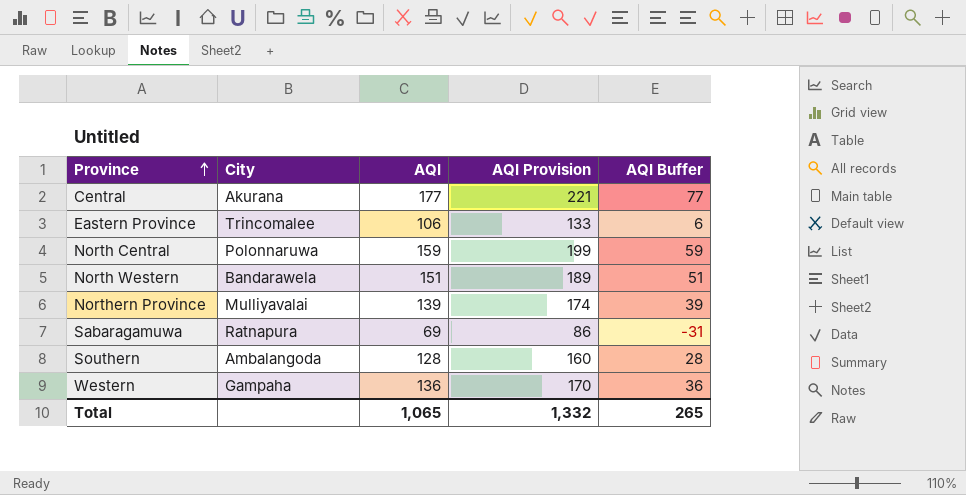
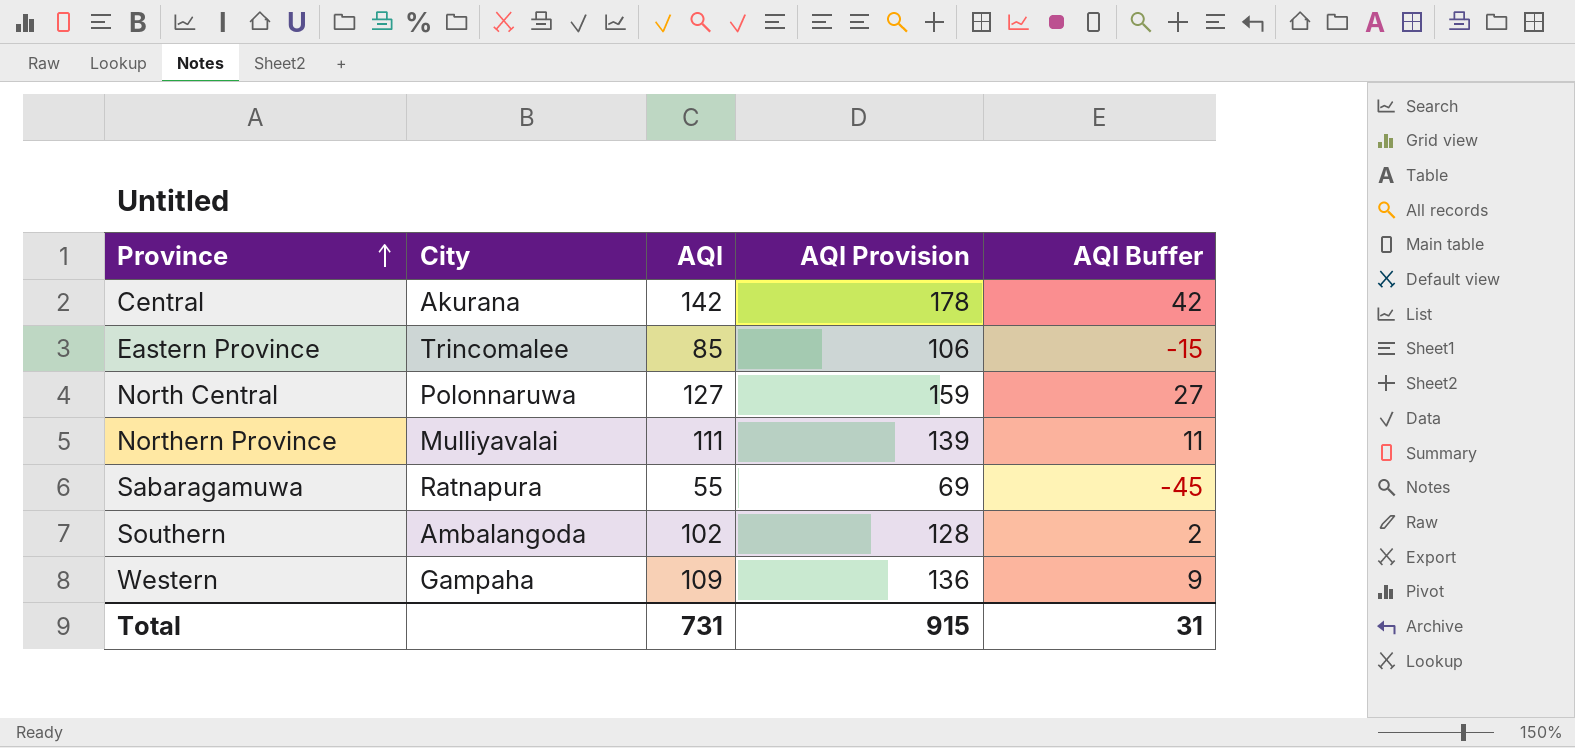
row North Western: Bandarawela | 151 | 189 | 51 -> none
Central | AQI: 177 -> 142
Central | AQI Provision: 221 -> 178
Central | AQI Buffer: 77 -> 42
Eastern Province | AQI: 106 -> 85
Eastern Province | AQI Provision: 133 -> 106
Eastern Province | AQI Buffer: 6 -> -15
North Central | AQI: 159 -> 127
North Central | AQI Provision: 199 -> 159
North Central | AQI Buffer: 59 -> 27
Northern Province | AQI: 139 -> 111
Northern Province | AQI Provision: 174 -> 139
Northern Province | AQI Buffer: 39 -> 11
Sabaragamuwa | AQI: 69 -> 55
Sabaragamuwa | AQI Provision: 86 -> 69
Sabaragamuwa | AQI Buffer: -31 -> -45
Southern | AQI: 128 -> 102
Southern | AQI Provision: 160 -> 128
Southern | AQI Buffer: 28 -> 2
Western | AQI: 136 -> 109
Western | AQI Provision: 170 -> 136
Western | AQI Buffer: 36 -> 9
Total | AQI: 1,065 -> 731
Total | AQI Provision: 1,332 -> 915
Total | AQI Buffer: 265 -> 31

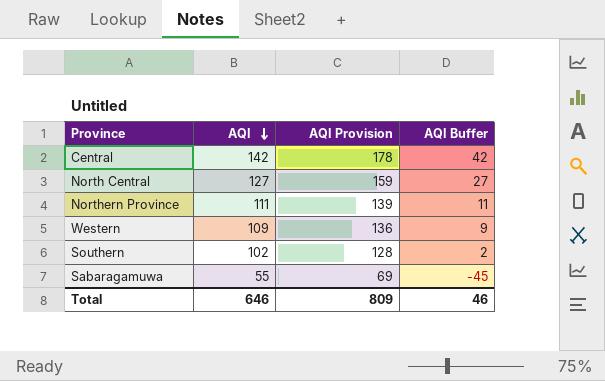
row order: Province ascending -> AQI descending
column City | position: 2 -> none
row Eastern Province: Trincomalee | 85 | 106 | -15 -> none
Total | AQI: 731 -> 646
Total | AQI Provision: 915 -> 809
Total | AQI Buffer: 31 -> 46

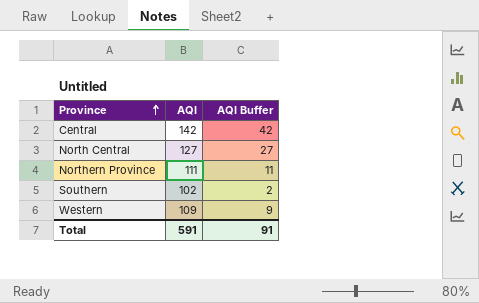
row order: AQI descending -> Province ascending
column AQI Provision | formula: [AQI] * 1.25 -> none
row Sabaragamuwa: 55 | 69 | -45 -> none
Total | AQI: 646 -> 591
Total | AQI Buffer: 46 -> 91

